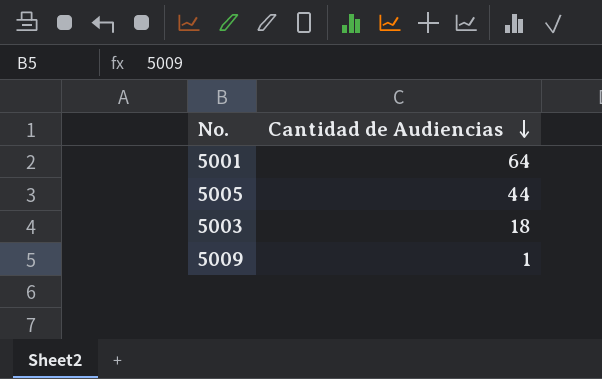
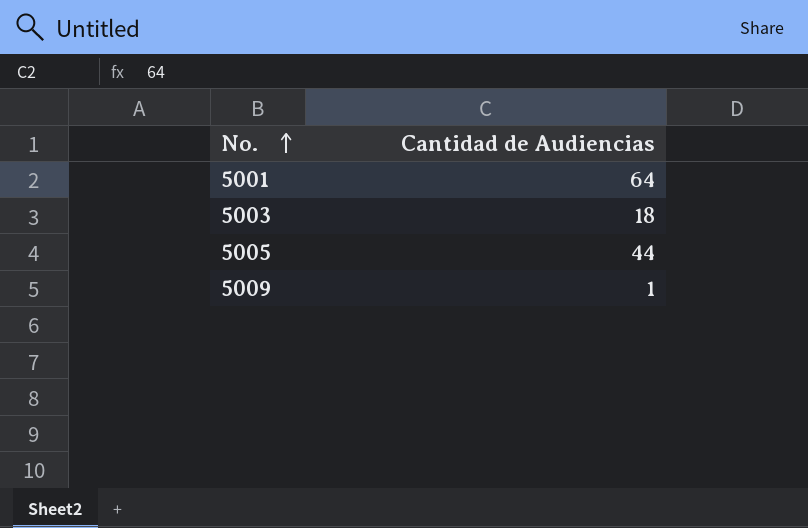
row order: Cantidad de Audiencias descending -> No. ascending

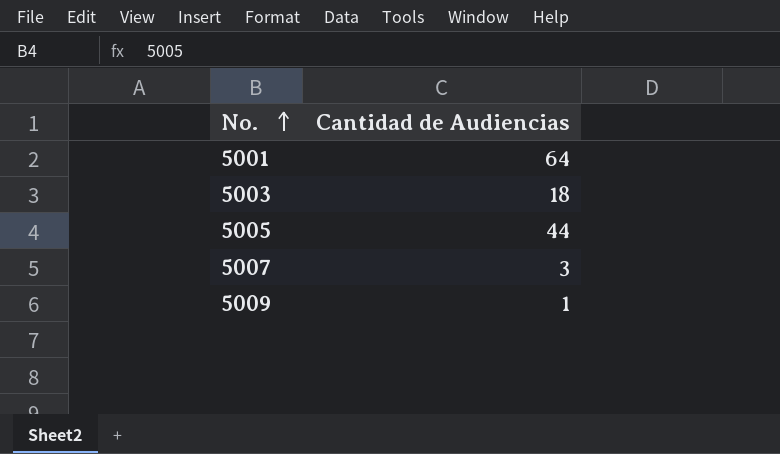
row 5007: none -> 3

